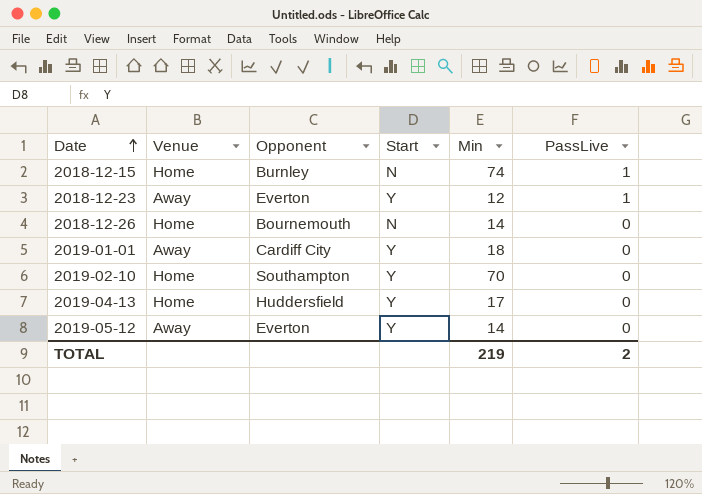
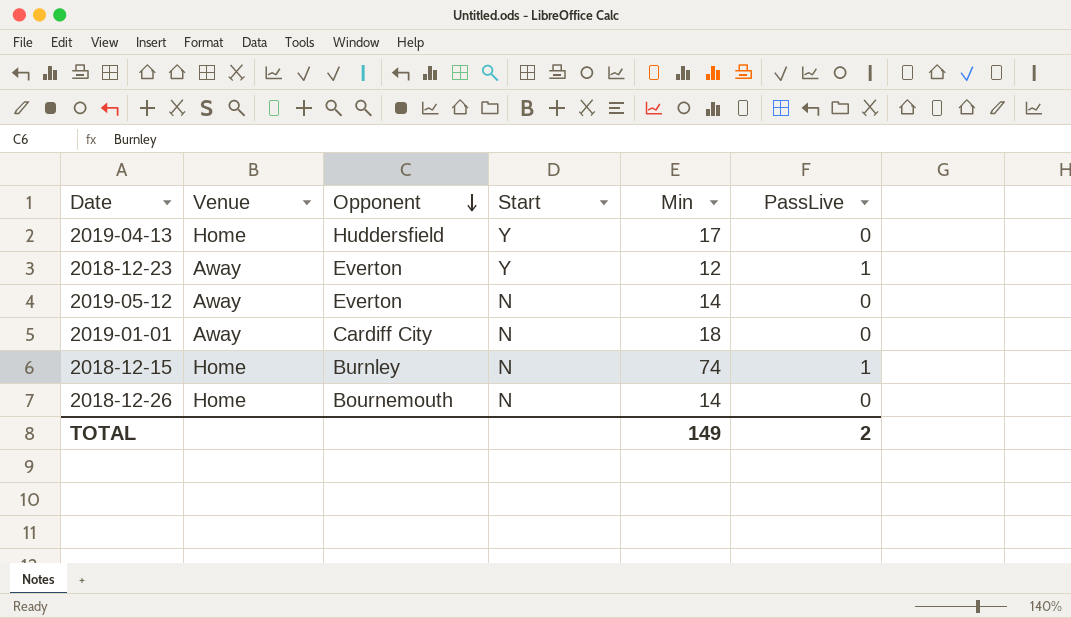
row order: Date ascending -> Opponent descending
row 2019-02-10: Home | Southampton | Y | 70 | 0 -> none
2019-05-12 | Start: Y -> N
2019-01-01 | Start: Y -> N
TOTAL | Min: 219 -> 149

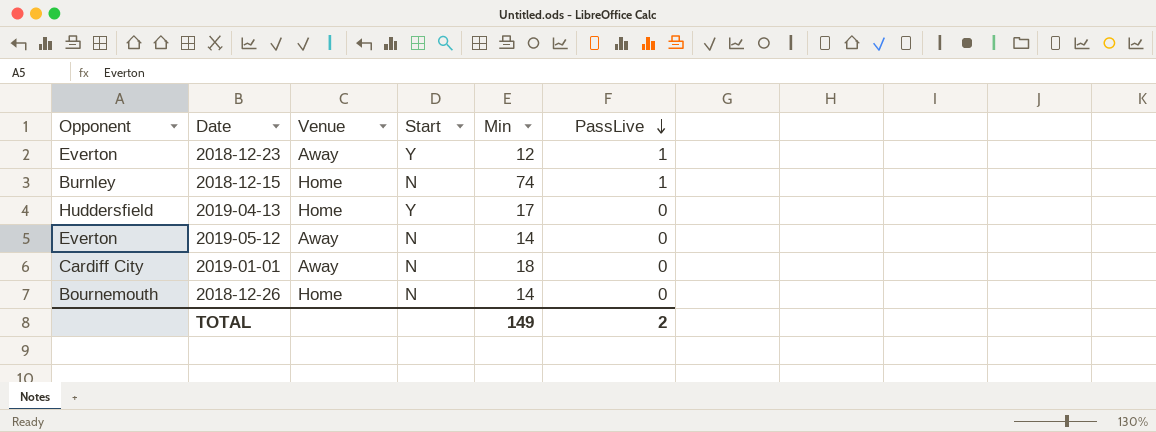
row order: Opponent descending -> PassLive descending
column Opponent | position: 3 -> 1

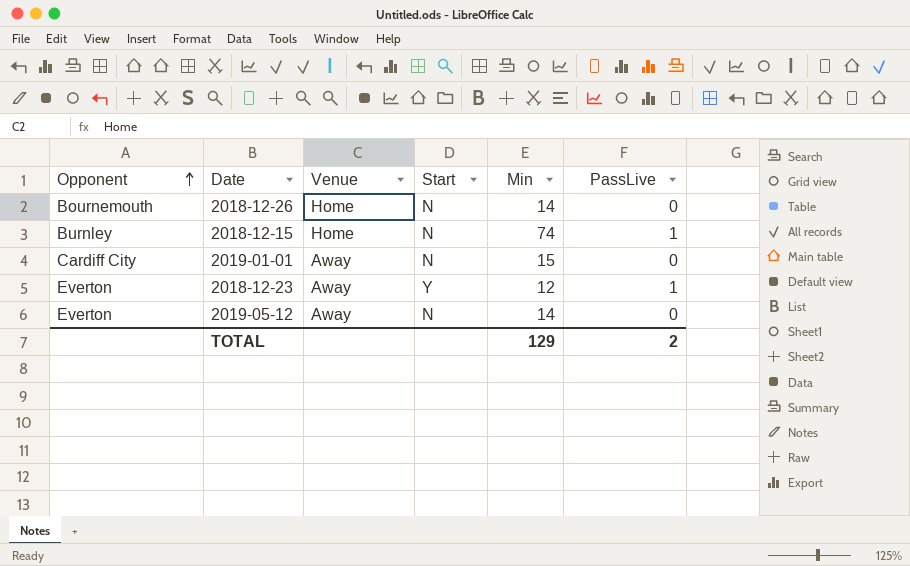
row order: PassLive descending -> Opponent ascending
row 2019-04-13: Huddersfield | Home | Y | 17 | 0 -> none
2019-01-01 | Min: 18 -> 15
TOTAL | Min: 149 -> 129

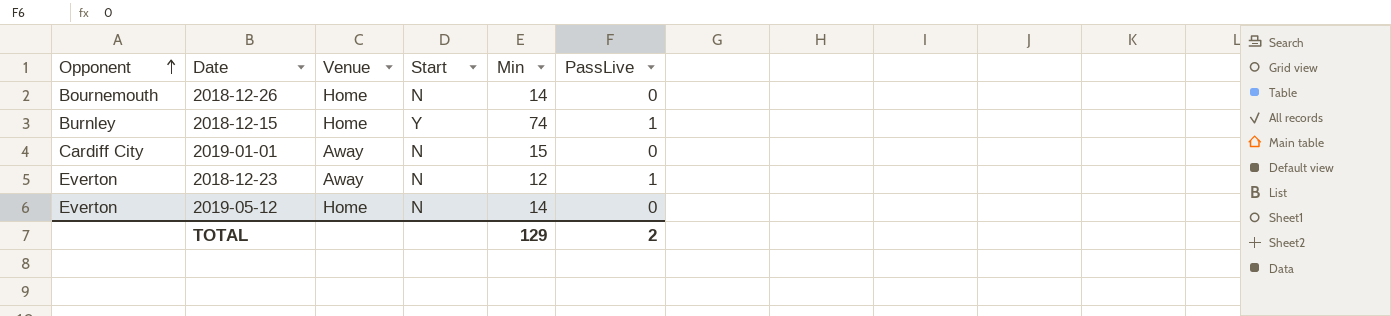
2018-12-15 | Start: N -> Y
2018-12-23 | Start: Y -> N
2019-05-12 | Venue: Away -> Home

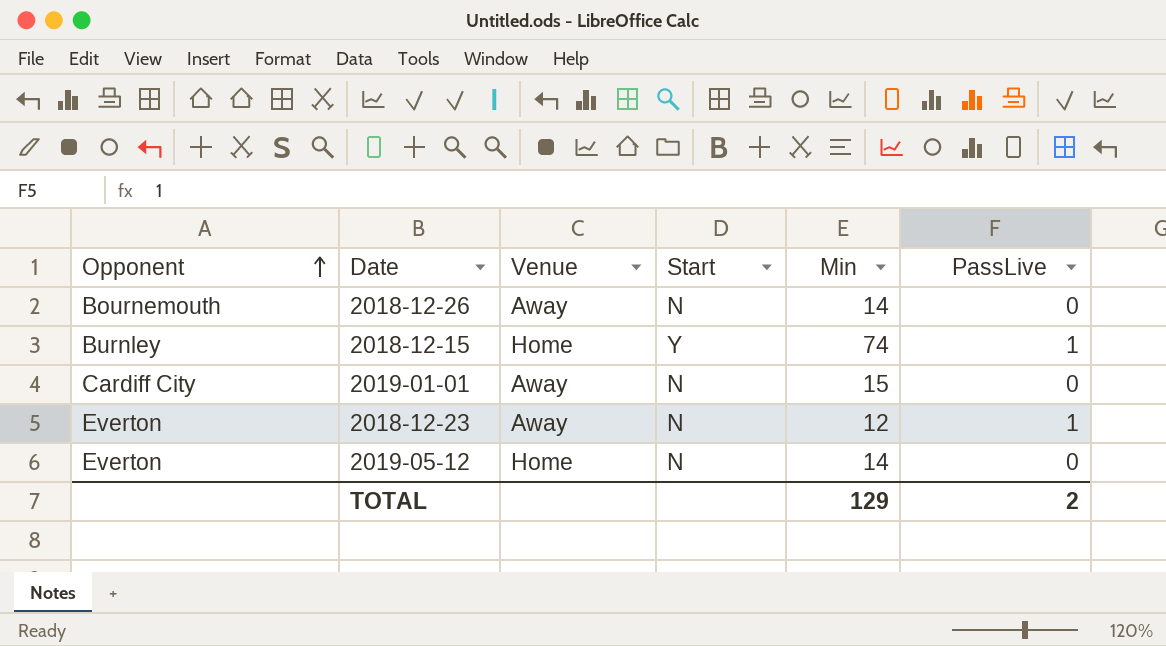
2018-12-26 | Venue: Home -> Away

